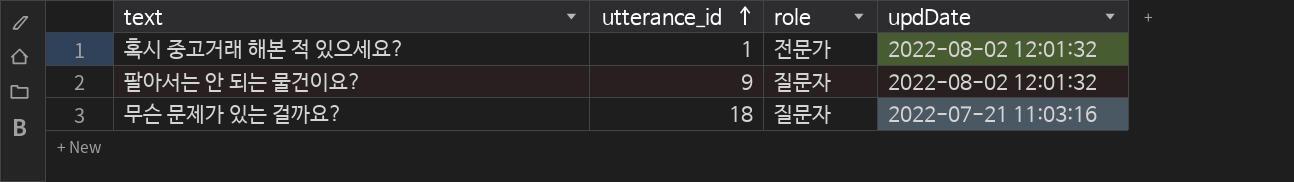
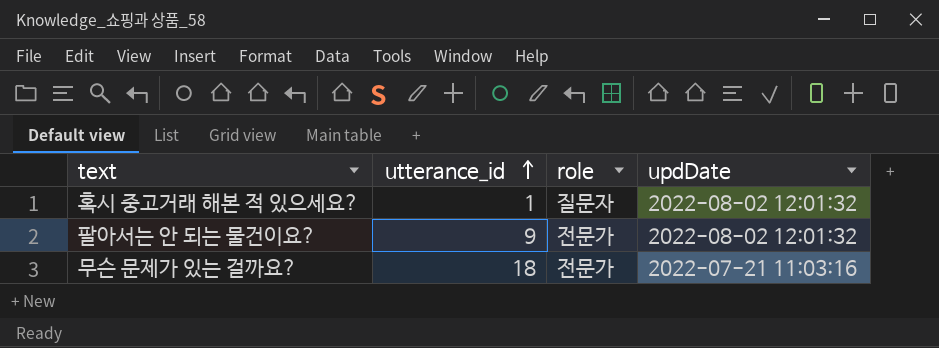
혹시 중고거래 해본 적 있으세요? | role: 전문가 -> 질문자
팔아서는 안 되는 물건이요? | role: 질문자 -> 전문가
무슨 문제가 있는 걸까요? | role: 질문자 -> 전문가

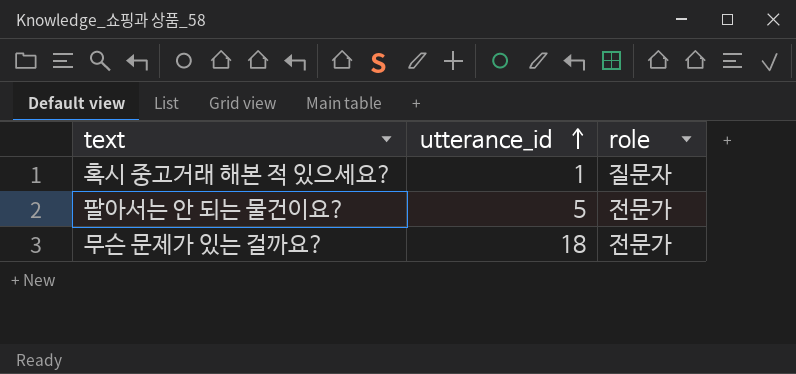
column updDate | position: 4 -> none
팔아서는 안 되는 물건이요? | utterance_id: 9 -> 5

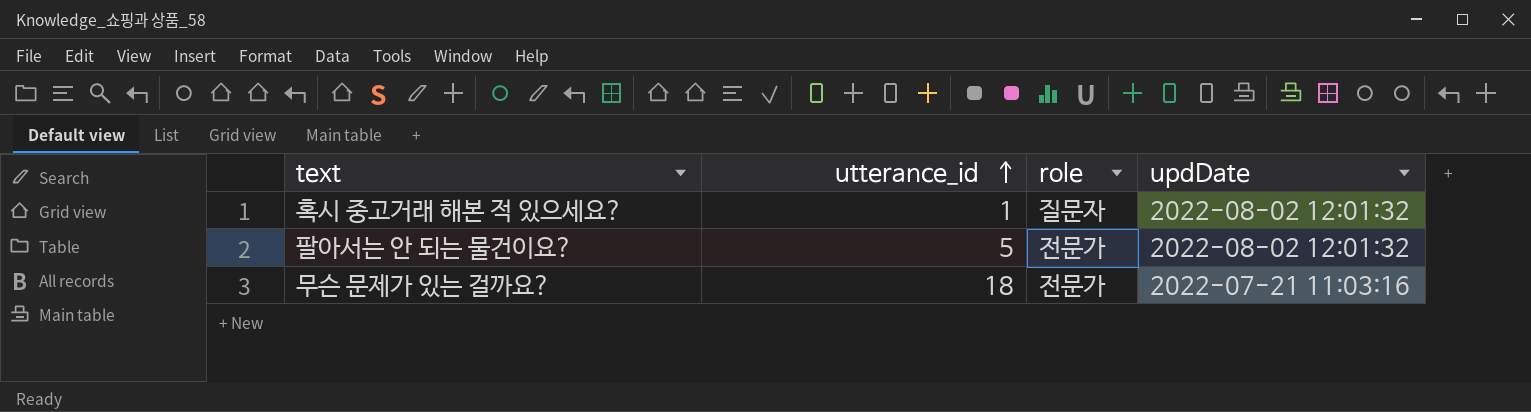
column updDate | position: none -> 4

